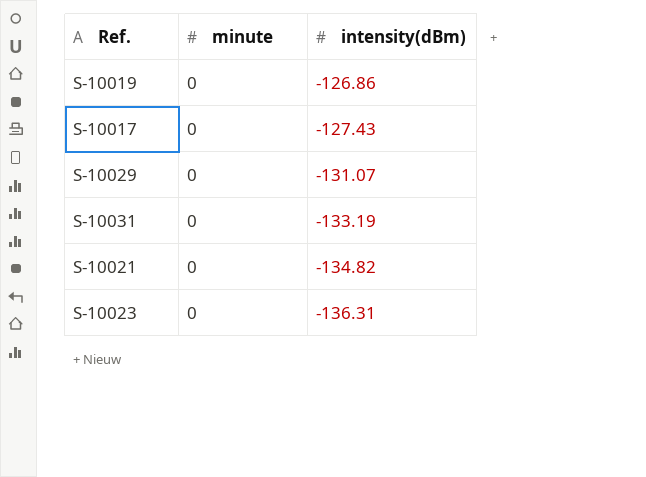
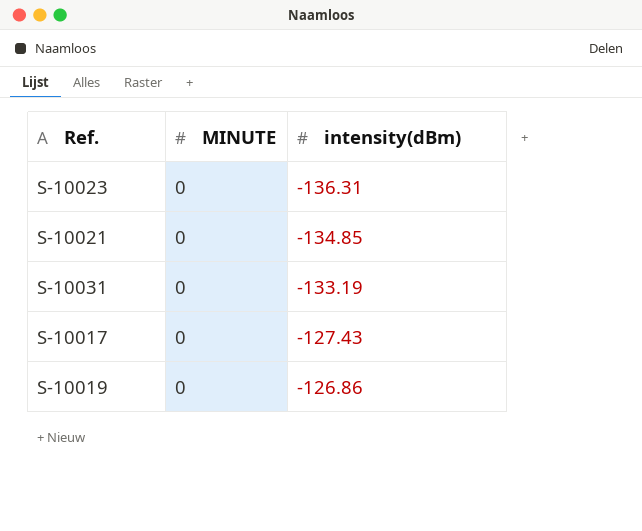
row order: intensity(dBm) descending -> intensity(dBm) ascending
column name: minute -> MINUTE
row S-10029: 0 | -131.07 -> none
S-10021 | intensity(dBm): -134.82 -> -134.85

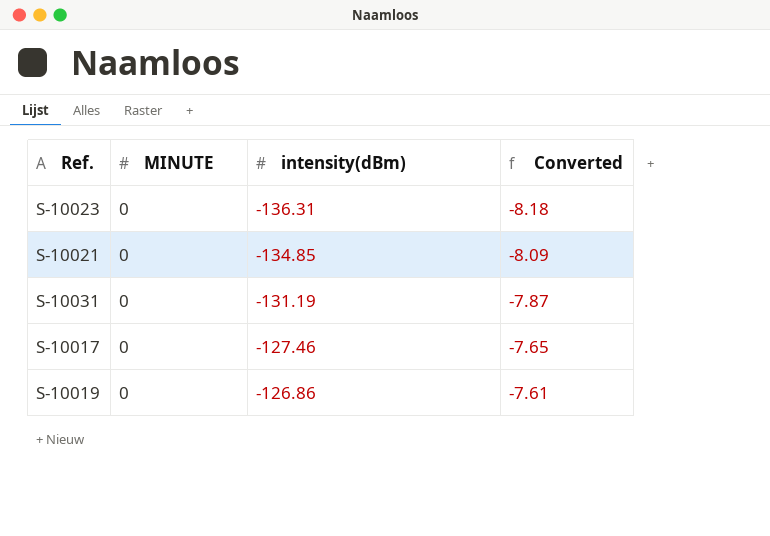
column Converted | formula: none -> [intensity(dBm)] * 0.06
S-10031 | intensity(dBm): -133.19 -> -131.19
S-10017 | intensity(dBm): -127.43 -> -127.46

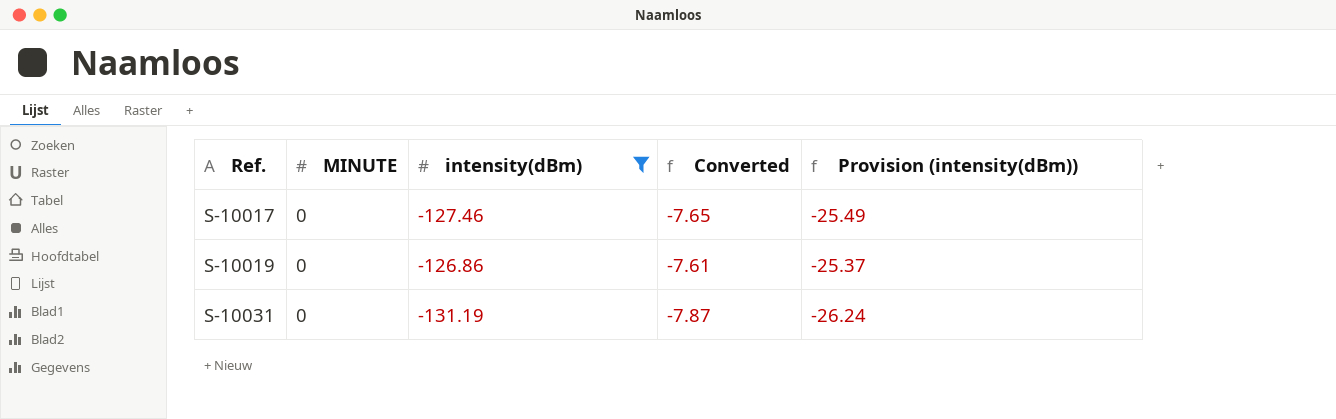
filter: none -> intensity(dBm) >= -131.19
row order: intensity(dBm) ascending -> Ref. ascending
column Provision (intensity(dBm)) | formula: none -> [intensity(dBm)] * 0.2

